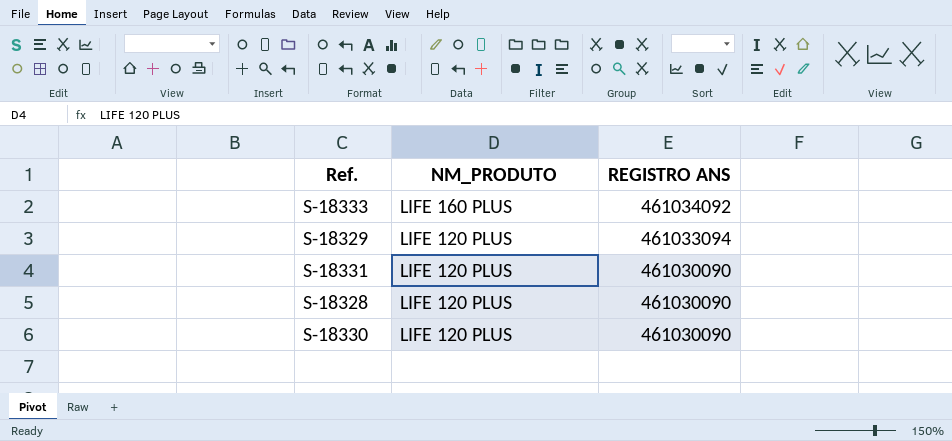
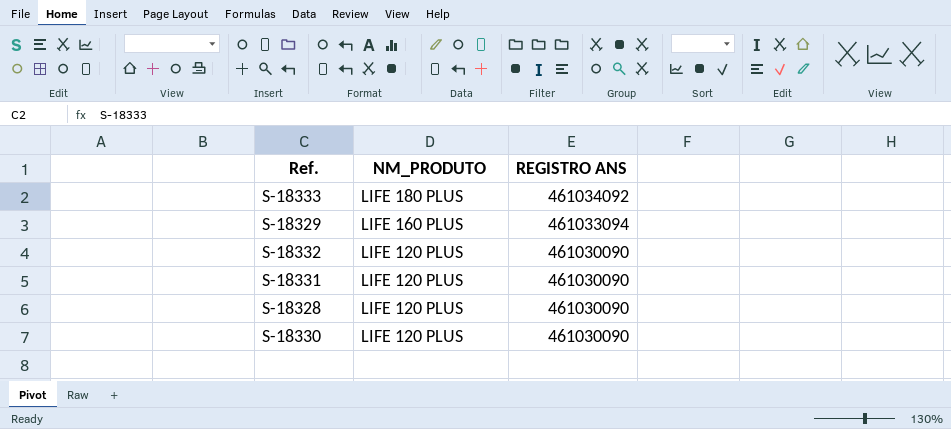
S-18333 | NM_PRODUTO: LIFE 160 PLUS -> LIFE 180 PLUS
S-18329 | NM_PRODUTO: LIFE 120 PLUS -> LIFE 160 PLUS
row S-18332: none -> LIFE 120 PLUS | 461030090

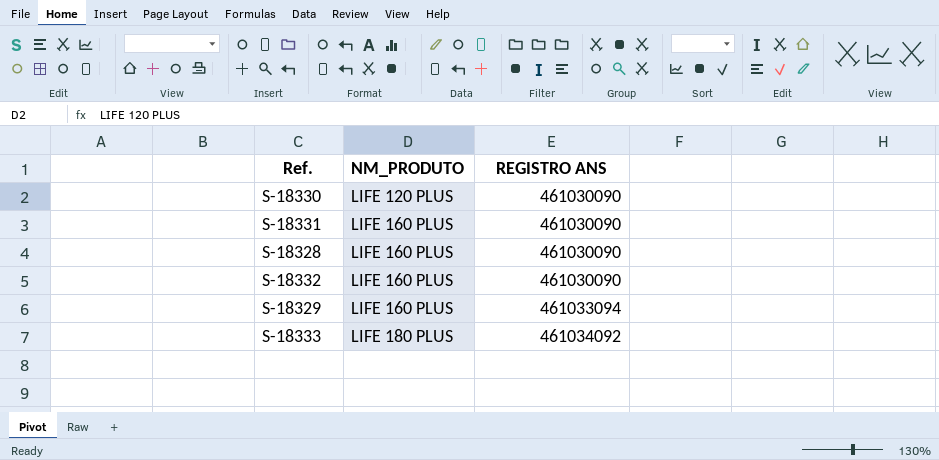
row order: NM_PRODUTO descending -> NM_PRODUTO ascending
S-18331 | NM_PRODUTO: LIFE 120 PLUS -> LIFE 160 PLUS
S-18328 | NM_PRODUTO: LIFE 120 PLUS -> LIFE 160 PLUS
S-18332 | NM_PRODUTO: LIFE 120 PLUS -> LIFE 160 PLUS

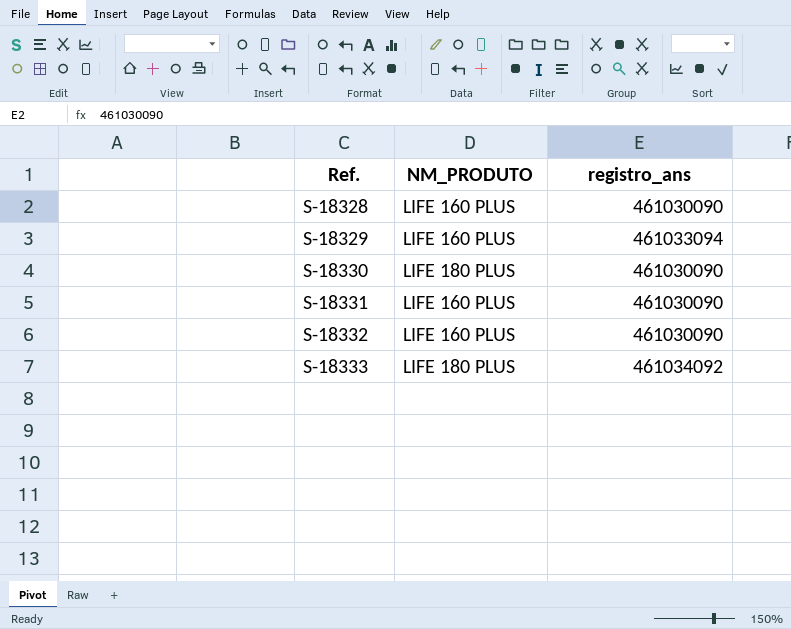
row order: NM_PRODUTO ascending -> Ref. ascending
column name: REGISTRO ANS -> registro_ans
S-18330 | NM_PRODUTO: LIFE 120 PLUS -> LIFE 180 PLUS

